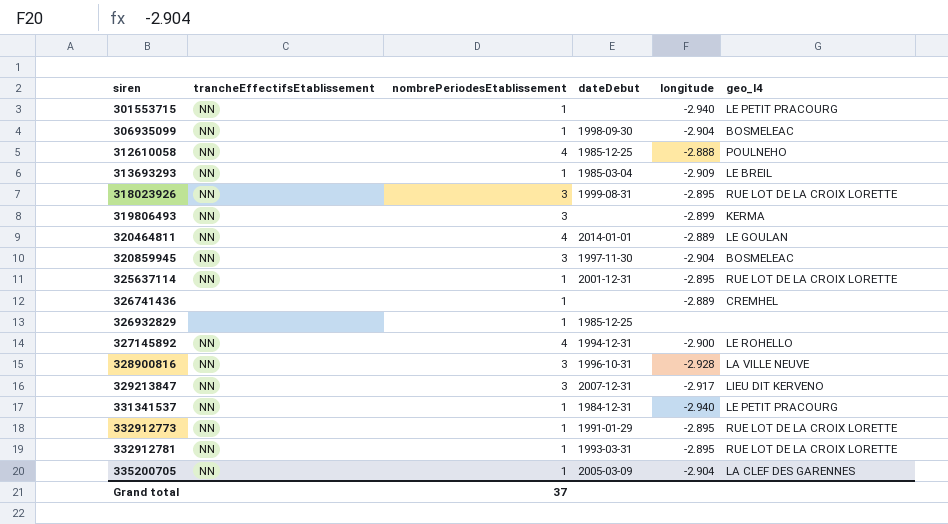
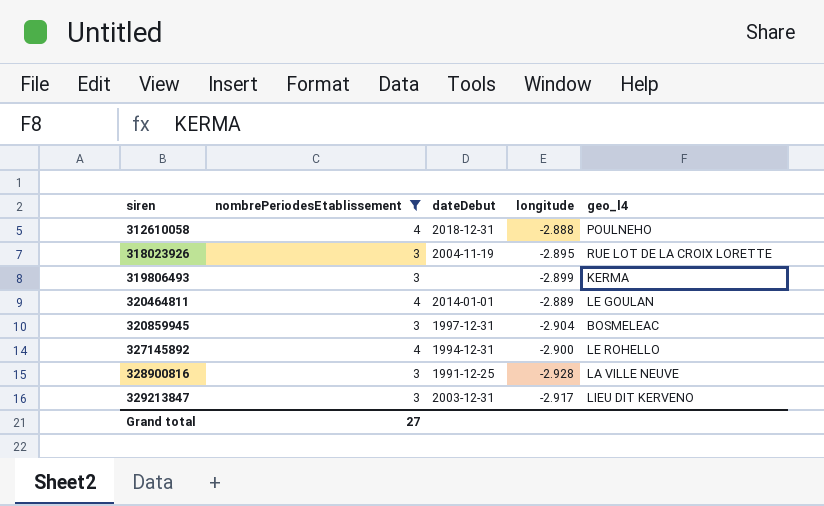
filter: none -> nombrePeriodesEtablissement != 1
column trancheEffectifsEtablissement | position: 2 -> none
312610058 | dateDebut: 1985-12-25 -> 2018-12-31
318023926 | dateDebut: 1999-08-31 -> 2004-11-19
320859945 | dateDebut: 1997-11-30 -> 1997-12-31
328900816 | dateDebut: 1996-10-31 -> 1991-12-25
329213847 | dateDebut: 2007-12-31 -> 2003-12-31
Grand total | nombrePeriodesEtablissement: 37 -> 27

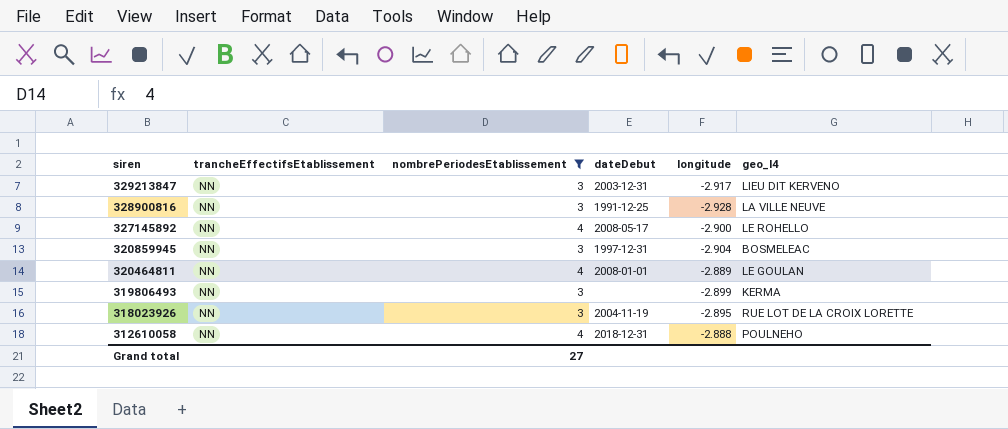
row order: siren ascending -> siren descending
column trancheEffectifsEtablissement | position: none -> 2
327145892 | dateDebut: 1994-12-31 -> 2008-05-17
320464811 | dateDebut: 2014-01-01 -> 2008-01-01

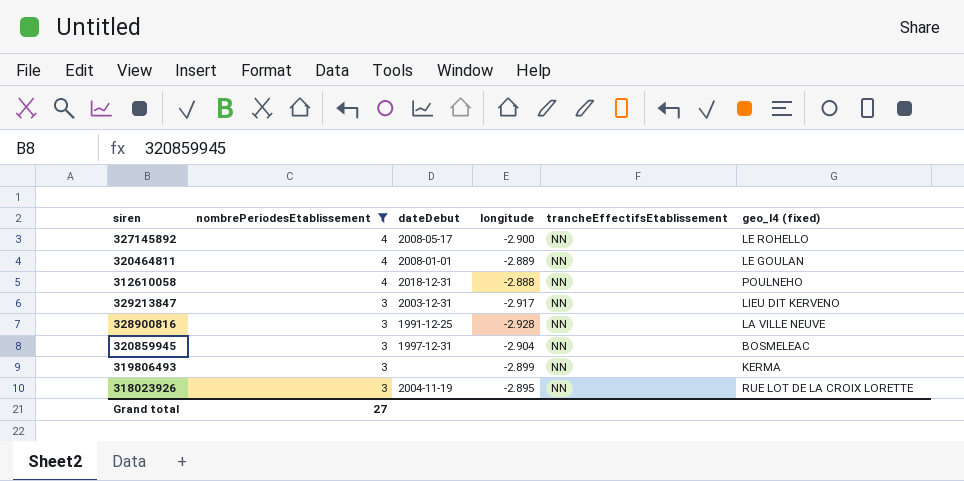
row order: siren descending -> nombrePeriodesEtablissement descending
column trancheEffectifsEtablissement | position: 2 -> 5
column name: geo_l4 -> geo_l4 (fixed)

